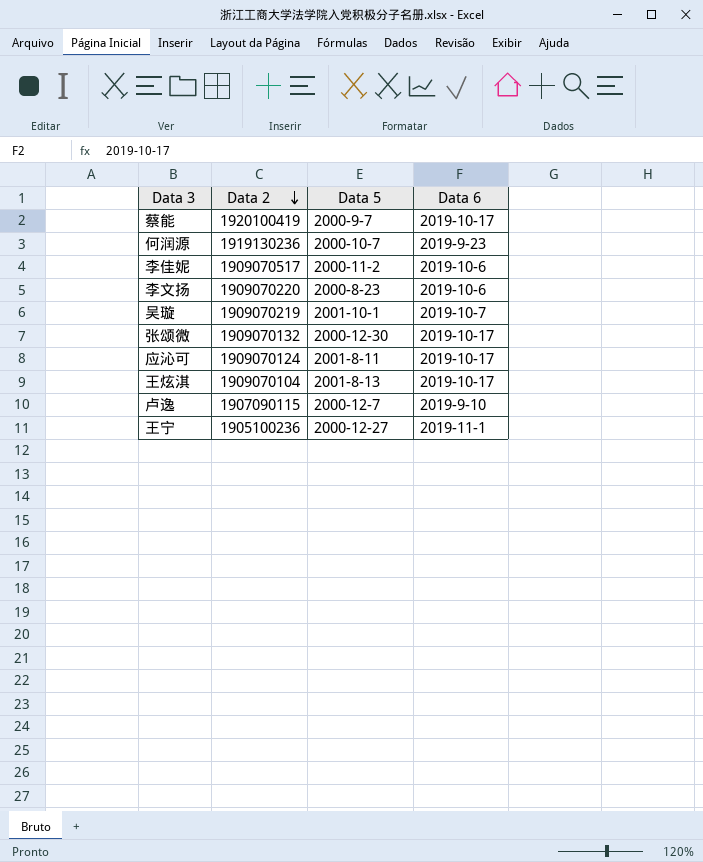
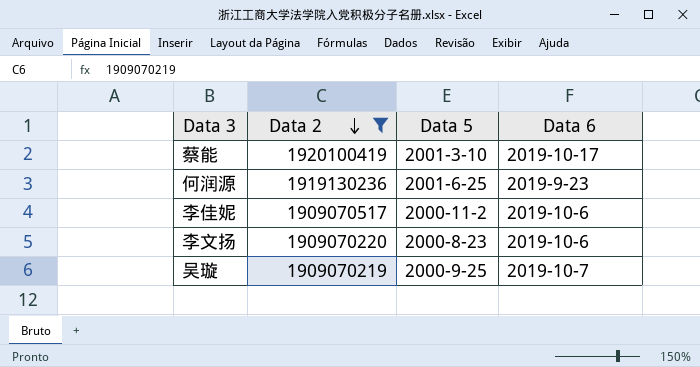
filter: none -> Data 2 >= 1909070219
蔡能 | Data 5: 2000-9-7 -> 2001-3-10
何润源 | Data 5: 2000-10-7 -> 2001-6-25
吴璇 | Data 5: 2001-10-1 -> 2000-9-25

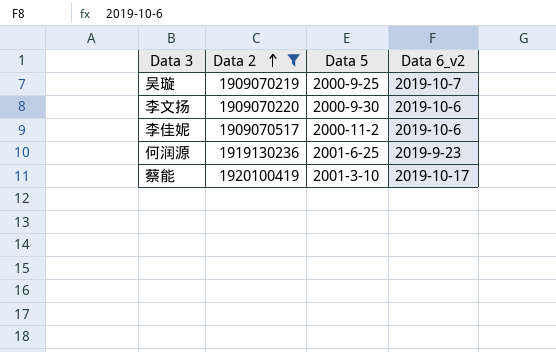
row order: Data 2 descending -> Data 2 ascending
column name: Data 6 -> Data 6_v2
李文扬 | Data 5: 2000-8-23 -> 2000-9-30

